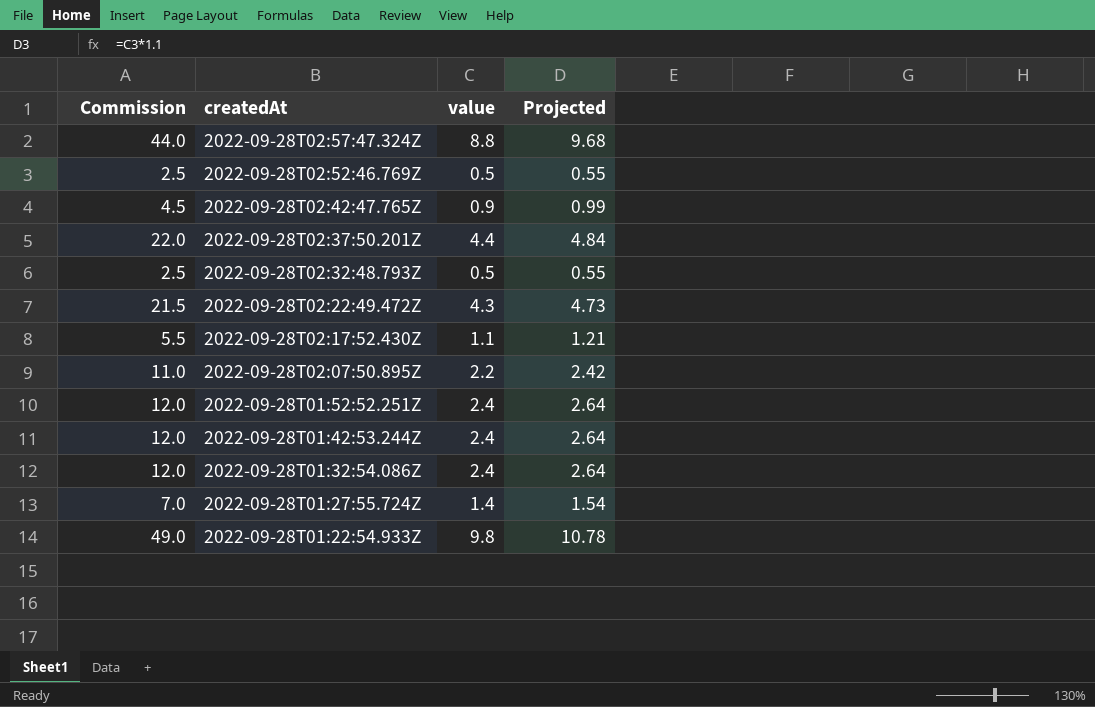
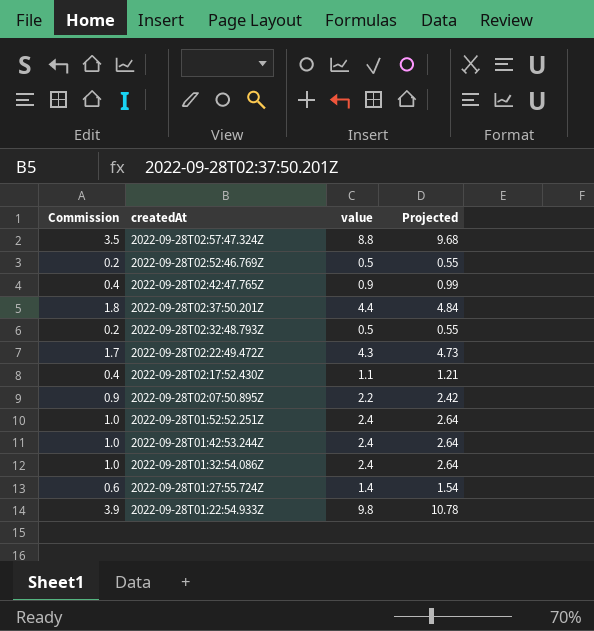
column Commission | formula: [value] * 5 -> [value] * 0.4

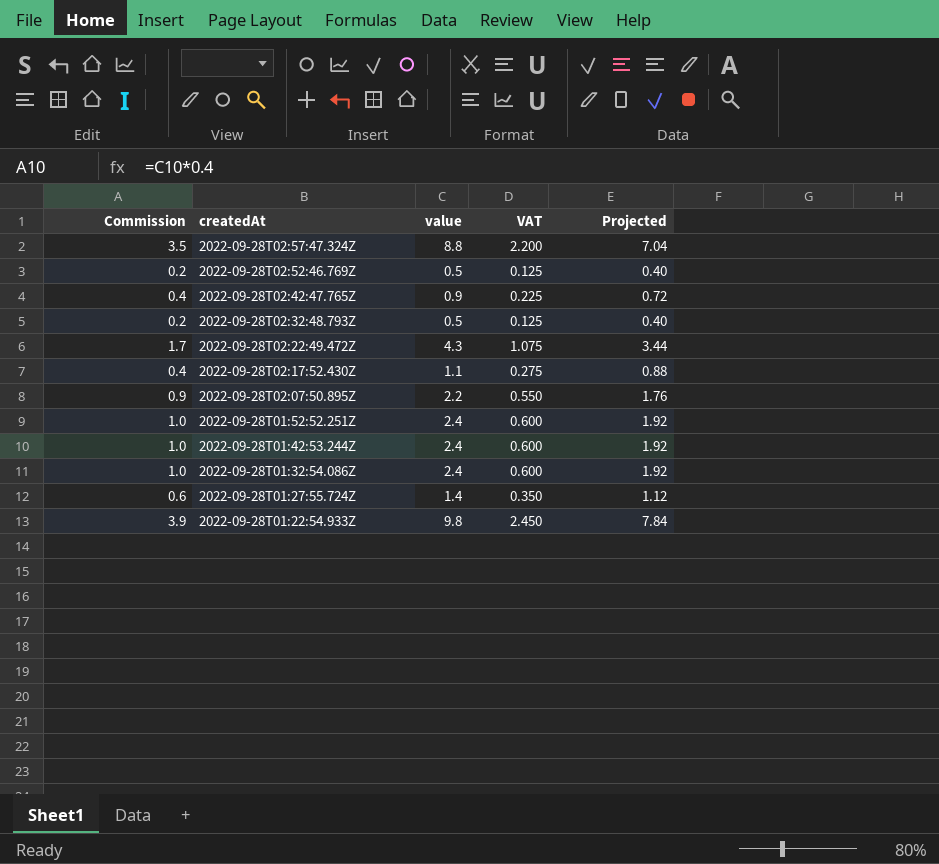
column VAT | formula: none -> [value] * 0.25
column Projected | formula: [value] * 1.1 -> [value] * 0.8
row 2022-09-28T02:37:50.201Z: 1.8 | 4.4 | 4.84 -> none

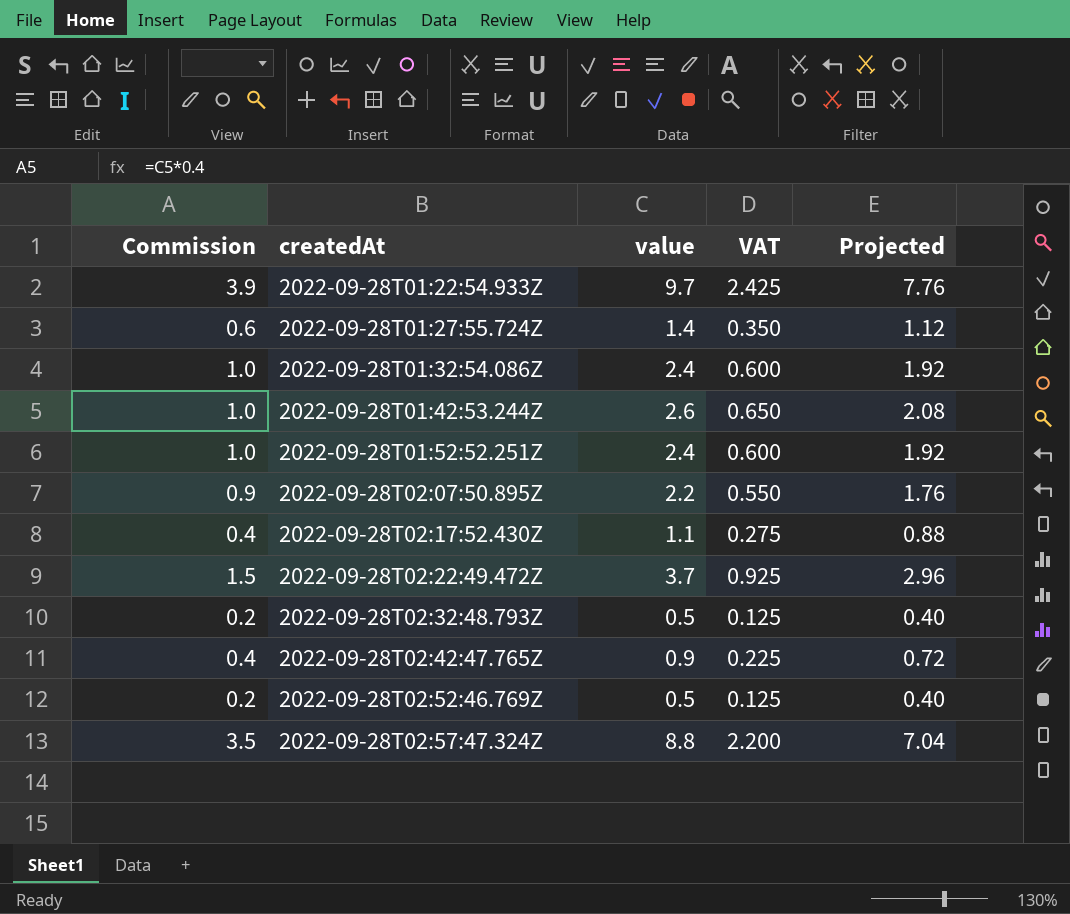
row order: createdAt descending -> createdAt ascending
2022-09-28T01:22:54.933Z | value: 9.8 -> 9.7
2022-09-28T01:22:54.933Z | VAT: 2.450 -> 2.425
2022-09-28T01:22:54.933Z | Projected: 7.84 -> 7.76
2022-09-28T01:42:53.244Z | value: 2.4 -> 2.6
2022-09-28T01:42:53.244Z | VAT: 0.600 -> 0.650
2022-09-28T01:42:53.244Z | Projected: 1.92 -> 2.08
2022-09-28T02:22:49.472Z | Commission: 1.7 -> 1.5
2022-09-28T02:22:49.472Z | value: 4.3 -> 3.7
2022-09-28T02:22:49.472Z | VAT: 1.075 -> 0.925
2022-09-28T02:22:49.472Z | Projected: 3.44 -> 2.96

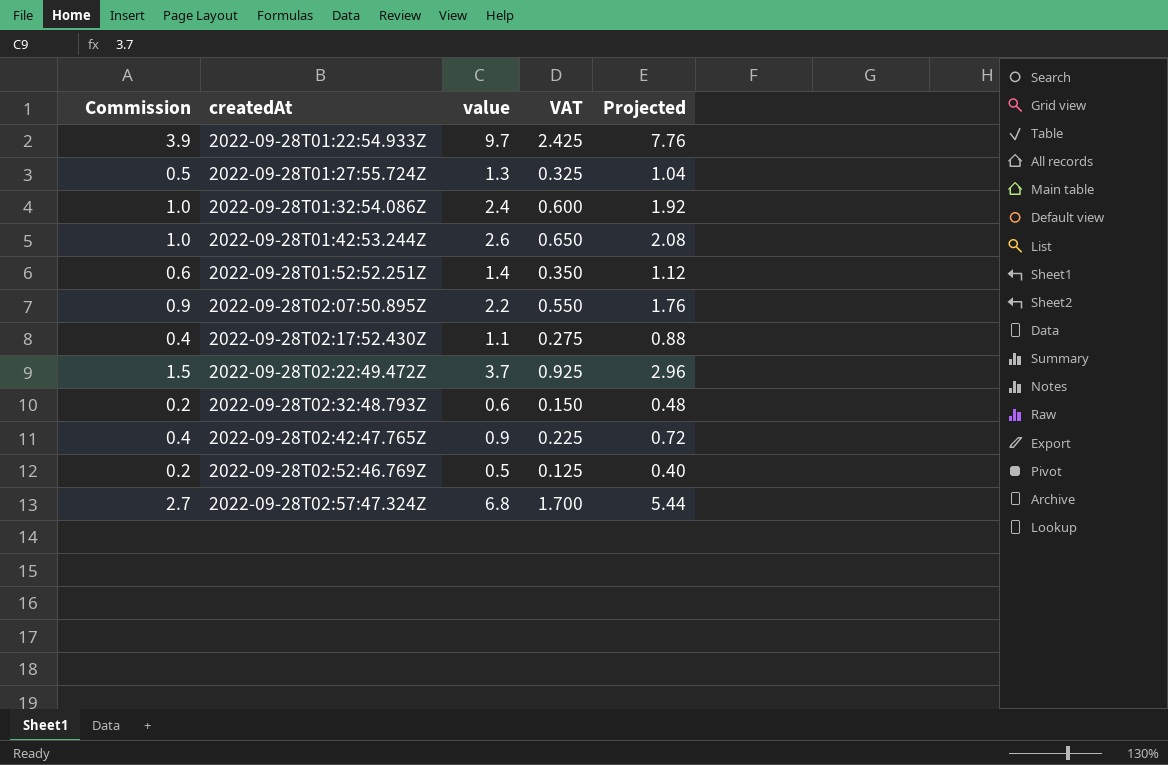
2022-09-28T01:27:55.724Z | Commission: 0.6 -> 0.5
2022-09-28T01:27:55.724Z | value: 1.4 -> 1.3
2022-09-28T01:27:55.724Z | VAT: 0.350 -> 0.325
2022-09-28T01:27:55.724Z | Projected: 1.12 -> 1.04
2022-09-28T01:52:52.251Z | Commission: 1.0 -> 0.6
2022-09-28T01:52:52.251Z | value: 2.4 -> 1.4
2022-09-28T01:52:52.251Z | VAT: 0.600 -> 0.350
2022-09-28T01:52:52.251Z | Projected: 1.92 -> 1.12
2022-09-28T02:32:48.793Z | value: 0.5 -> 0.6
2022-09-28T02:32:48.793Z | VAT: 0.125 -> 0.150
2022-09-28T02:32:48.793Z | Projected: 0.40 -> 0.48
2022-09-28T02:57:47.324Z | Commission: 3.5 -> 2.7
2022-09-28T02:57:47.324Z | value: 8.8 -> 6.8
2022-09-28T02:57:47.324Z | VAT: 2.200 -> 1.700
2022-09-28T02:57:47.324Z | Projected: 7.04 -> 5.44

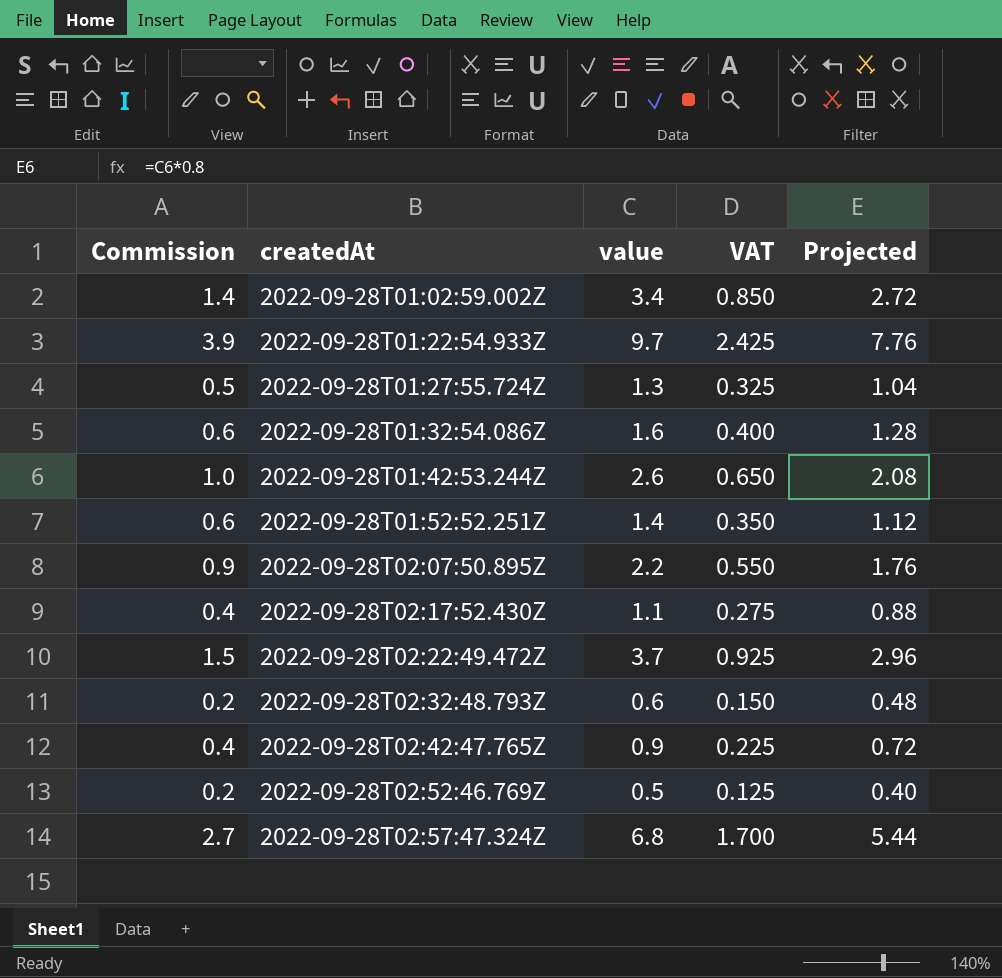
row 2022-09-28T01:02:59.002Z: none -> 1.4 | 3.4 | 0.850 | 2.72
2022-09-28T01:32:54.086Z | Commission: 1.0 -> 0.6
2022-09-28T01:32:54.086Z | value: 2.4 -> 1.6
2022-09-28T01:32:54.086Z | VAT: 0.600 -> 0.400
2022-09-28T01:32:54.086Z | Projected: 1.92 -> 1.28

